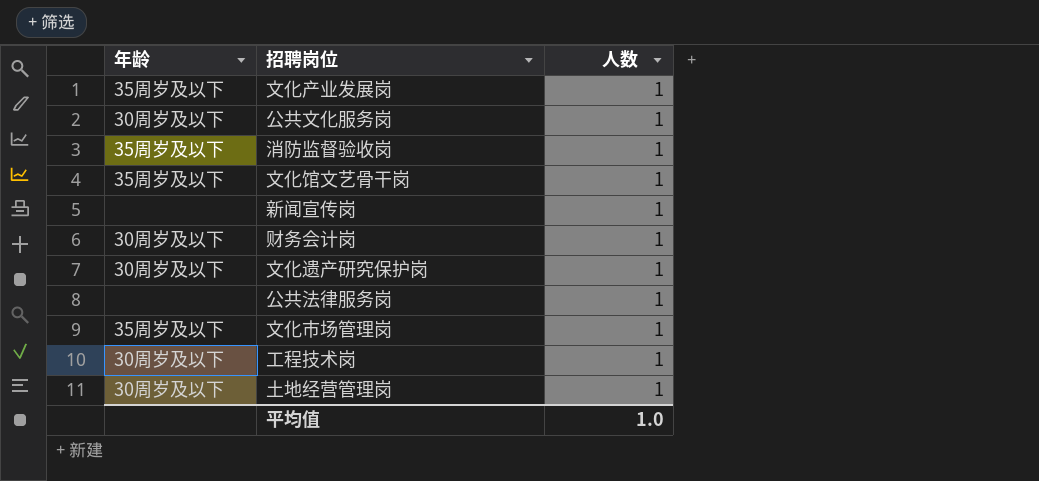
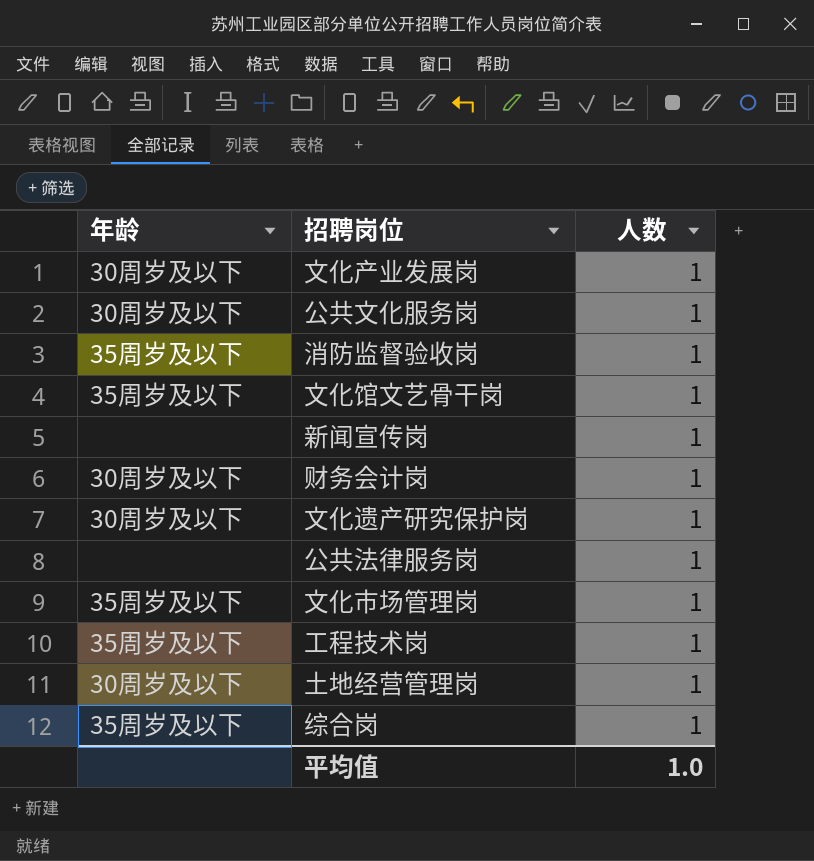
文化产业发展岗 | 年龄: 35周岁及以下 -> 30周岁及以下
工程技术岗 | 年龄: 30周岁及以下 -> 35周岁及以下
row 综合岗: none -> 35周岁及以下 | 1

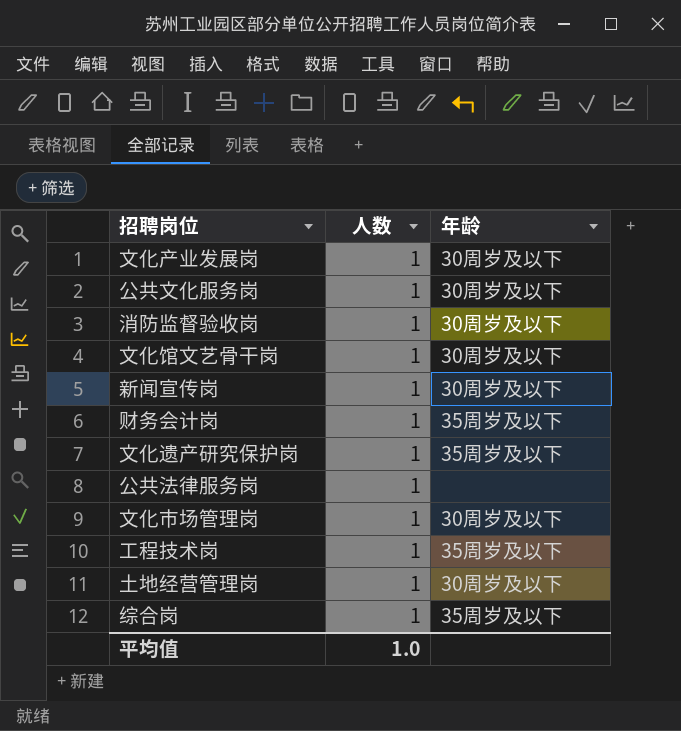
column 年龄 | position: 1 -> 3
消防监督验收岗 | 年龄: 35周岁及以下 -> 30周岁及以下
文化馆文艺骨干岗 | 年龄: 35周岁及以下 -> 30周岁及以下
新闻宣传岗 | 年龄: none -> 30周岁及以下
财务会计岗 | 年龄: 30周岁及以下 -> 35周岁及以下
文化遗产研究保护岗 | 年龄: 30周岁及以下 -> 35周岁及以下
文化市场管理岗 | 年龄: 35周岁及以下 -> 30周岁及以下

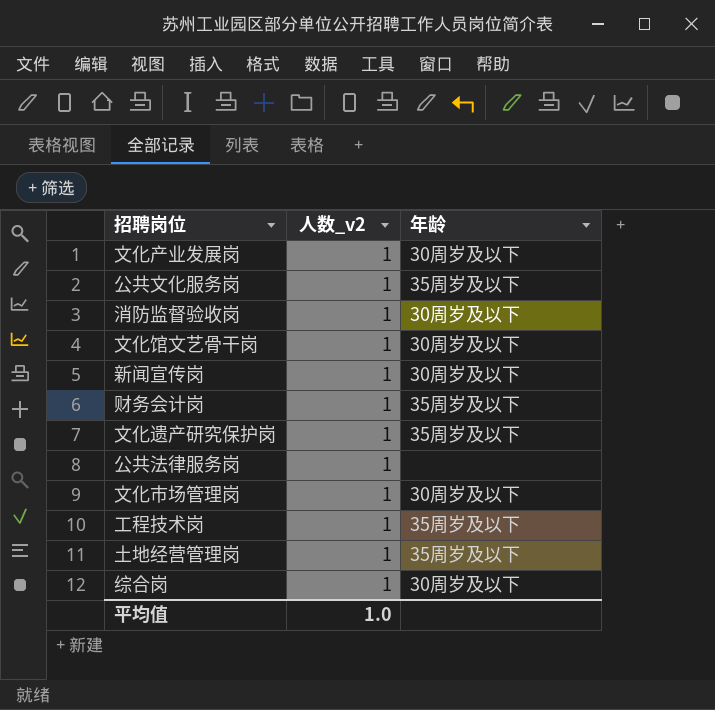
column name: 人数 -> 人数_v2
公共文化服务岗 | 年龄: 30周岁及以下 -> 35周岁及以下
土地经营管理岗 | 年龄: 30周岁及以下 -> 35周岁及以下
综合岗 | 年龄: 35周岁及以下 -> 30周岁及以下

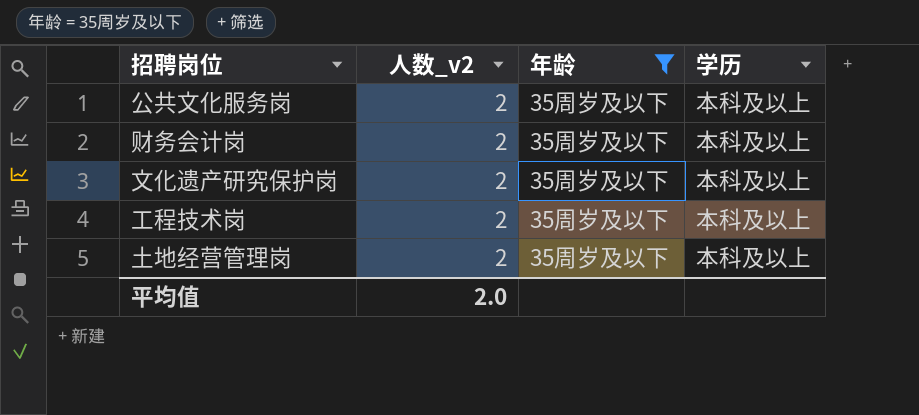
filter: none -> 年龄 = 35周岁及以下
column 学历 | position: none -> 4
公共文化服务岗 | 人数_v2: 1 -> 2
财务会计岗 | 人数_v2: 1 -> 2
文化遗产研究保护岗 | 人数_v2: 1 -> 2
工程技术岗 | 人数_v2: 1 -> 2
土地经营管理岗 | 人数_v2: 1 -> 2
平均值 | 人数_v2: 1.0 -> 2.0

